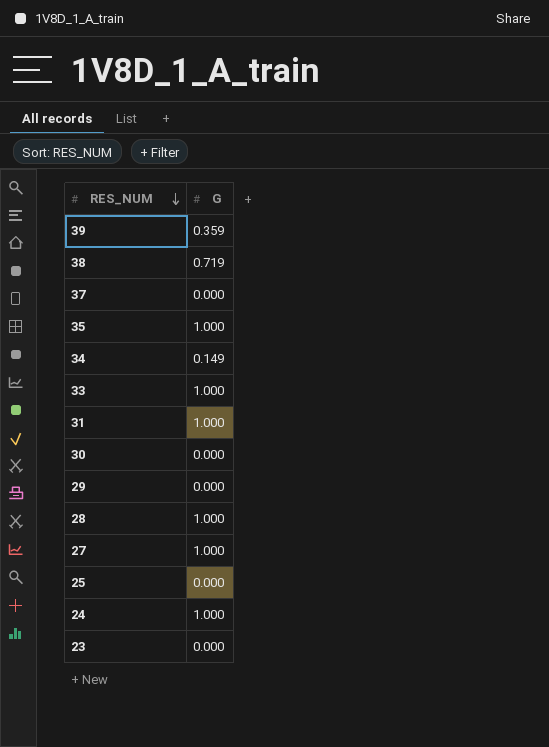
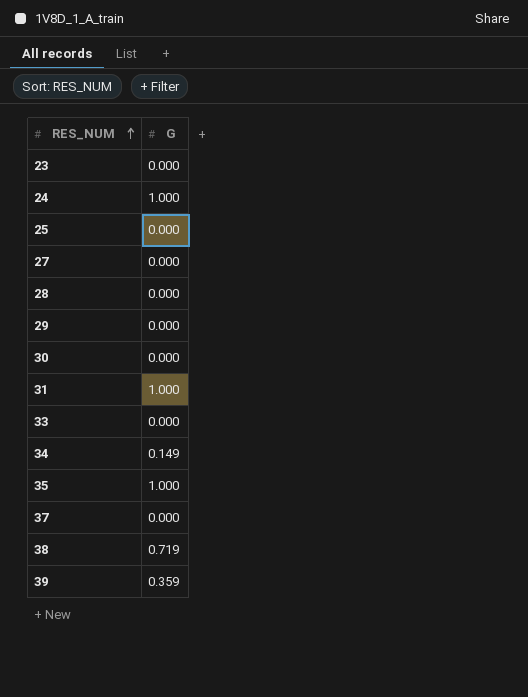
row order: RES_NUM descending -> RES_NUM ascending
27 | G: 1.000 -> 0.000
28 | G: 1.000 -> 0.000
33 | G: 1.000 -> 0.000

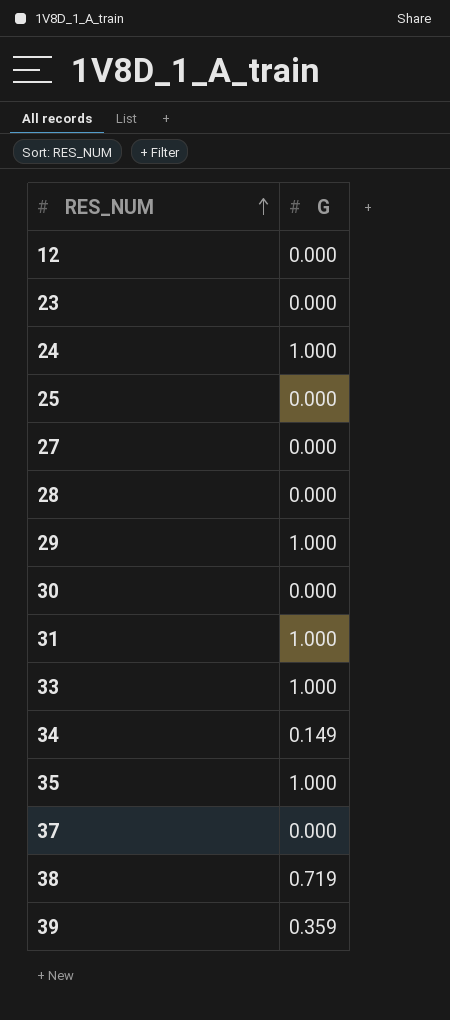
row 12: none -> 0.000
29 | G: 0.000 -> 1.000
33 | G: 0.000 -> 1.000

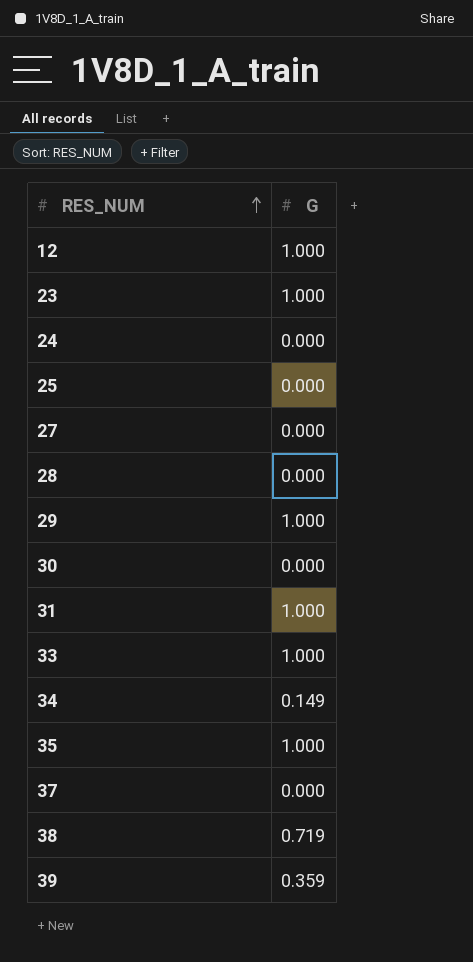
12 | G: 0.000 -> 1.000
23 | G: 0.000 -> 1.000
24 | G: 1.000 -> 0.000

